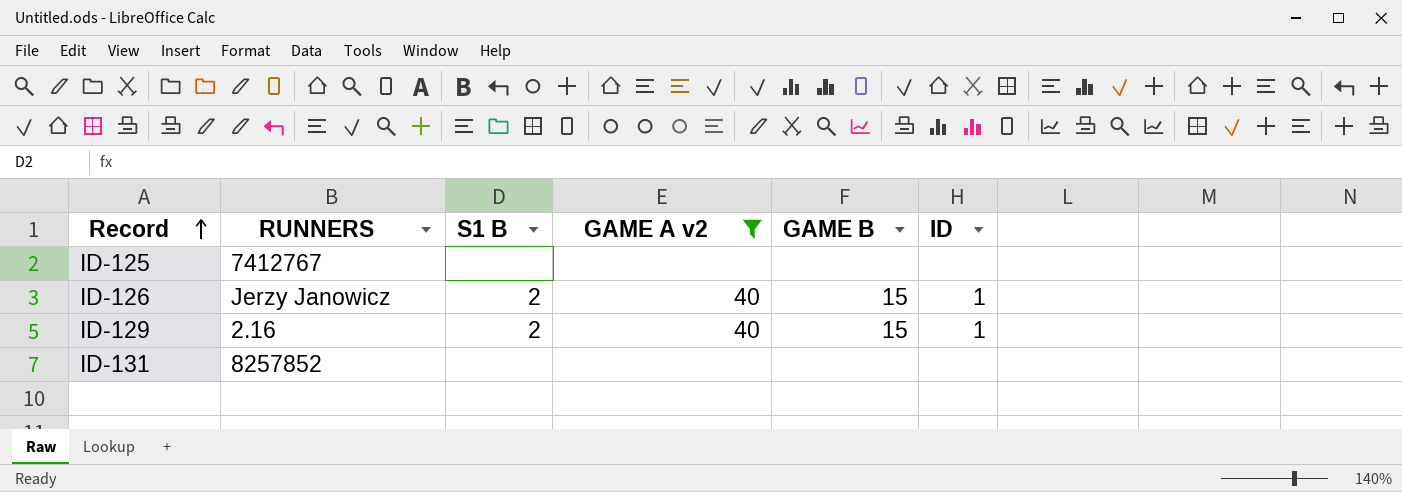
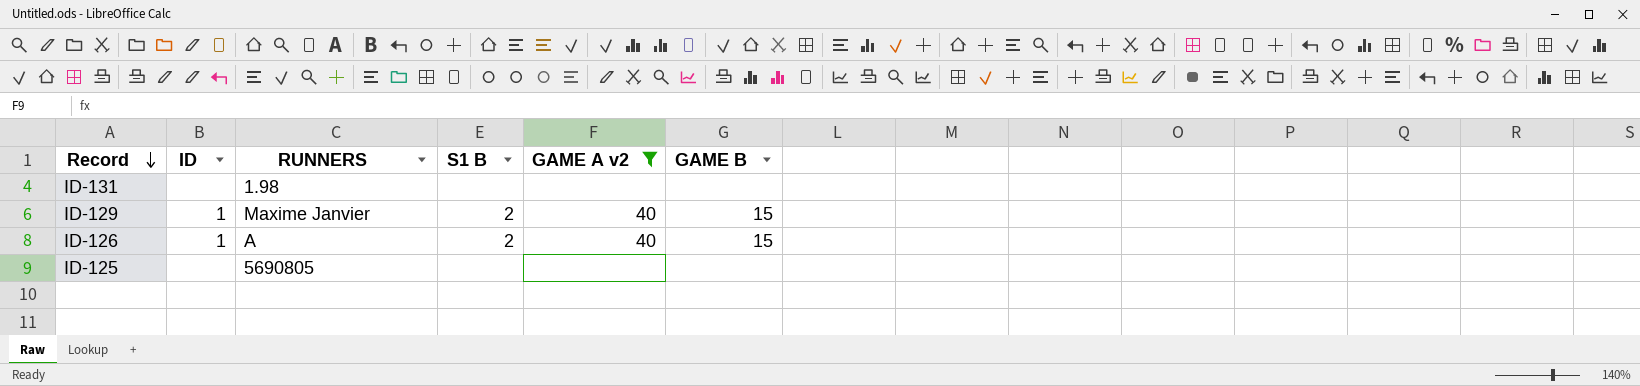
row order: Record ascending -> Record descending
column ID | position: 6 -> 2
ID-131 | RUNNERS: 8257852 -> 1.98
ID-129 | RUNNERS: 2.16 -> Maxime Janvier
ID-126 | RUNNERS: Jerzy Janowicz -> A
ID-125 | RUNNERS: 7412767 -> 5690805

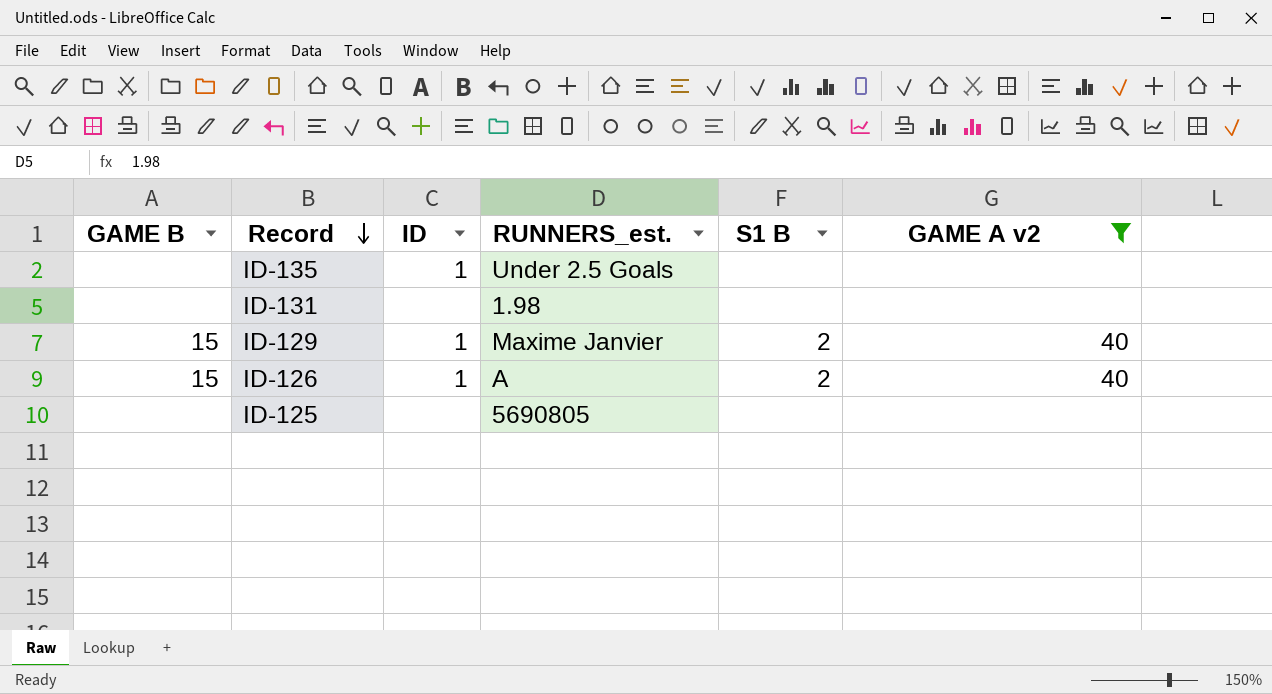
column GAME B | position: 6 -> 1
column name: RUNNERS -> RUNNERS_est.
row ID-135: none -> none | 1 | Under 2.5 Goals | none | none

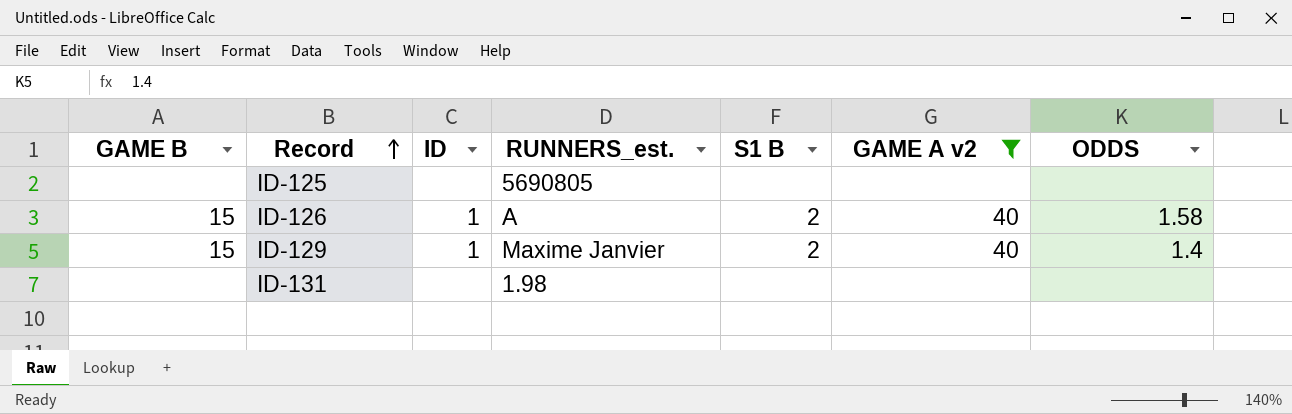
row order: Record descending -> Record ascending
column ODDS | position: none -> 7
row ID-135: none | 1 | Under 2.5 Goals | none | none -> none

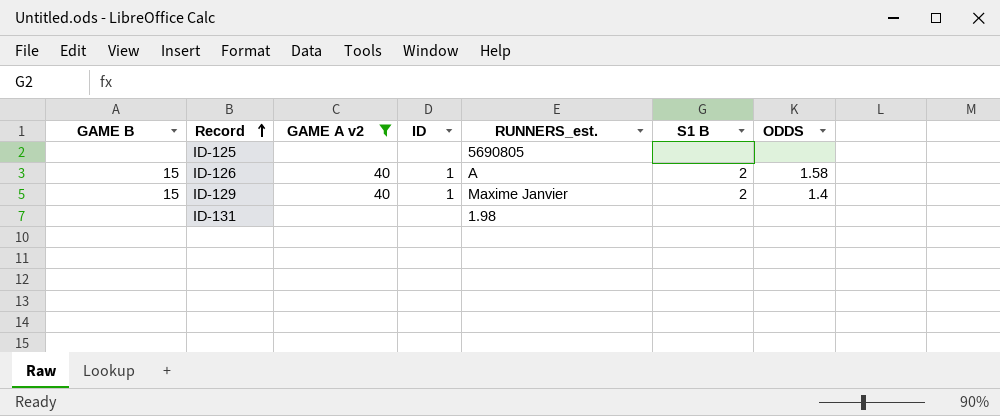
column GAME A v2 | position: 6 -> 3

